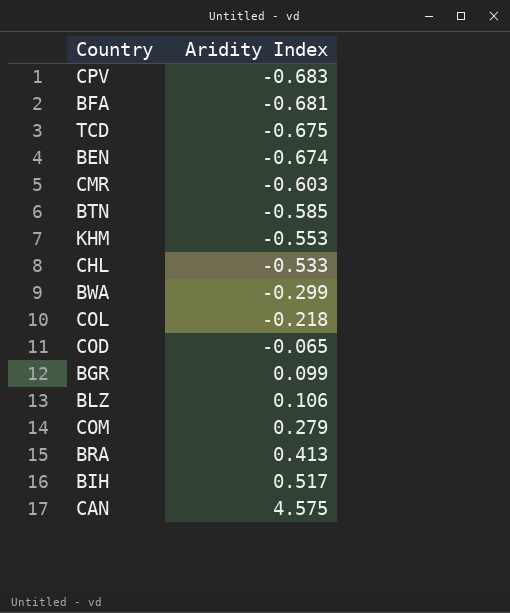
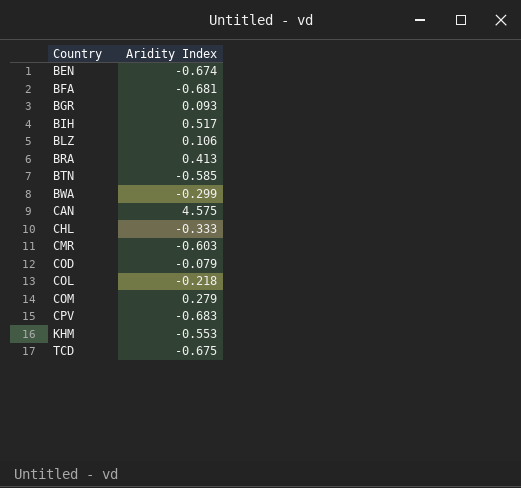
row order: Aridity Index ascending -> Country ascending
BGR | Aridity Index: 0.099 -> 0.093
CHL | Aridity Index: -0.533 -> -0.333
COD | Aridity Index: -0.065 -> -0.079

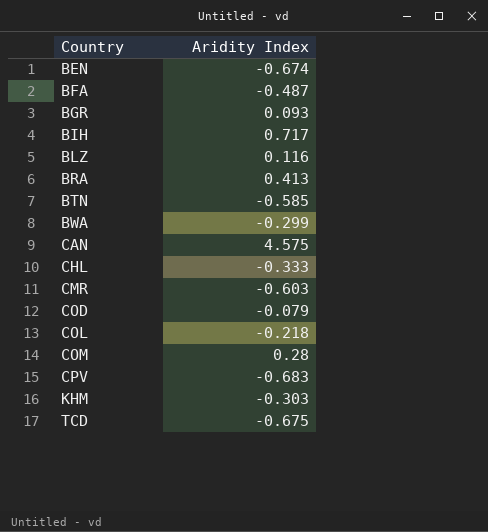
BFA | Aridity Index: -0.681 -> -0.487
BIH | Aridity Index: 0.517 -> 0.717
BLZ | Aridity Index: 0.106 -> 0.116
COM | Aridity Index: 0.279 -> 0.28
KHM | Aridity Index: -0.553 -> -0.303

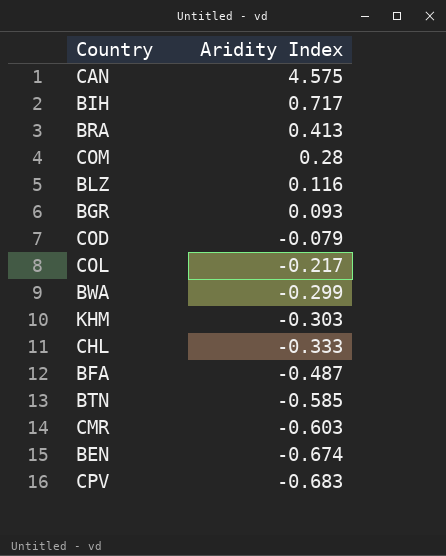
row order: Country ascending -> Aridity Index descending
row TCD: -0.675 -> none
COL | Aridity Index: -0.218 -> -0.217

